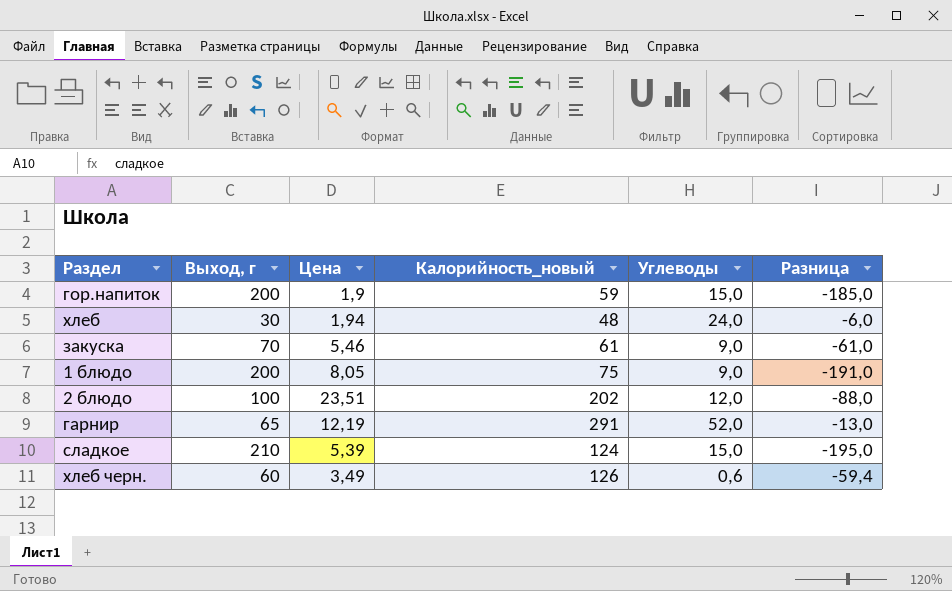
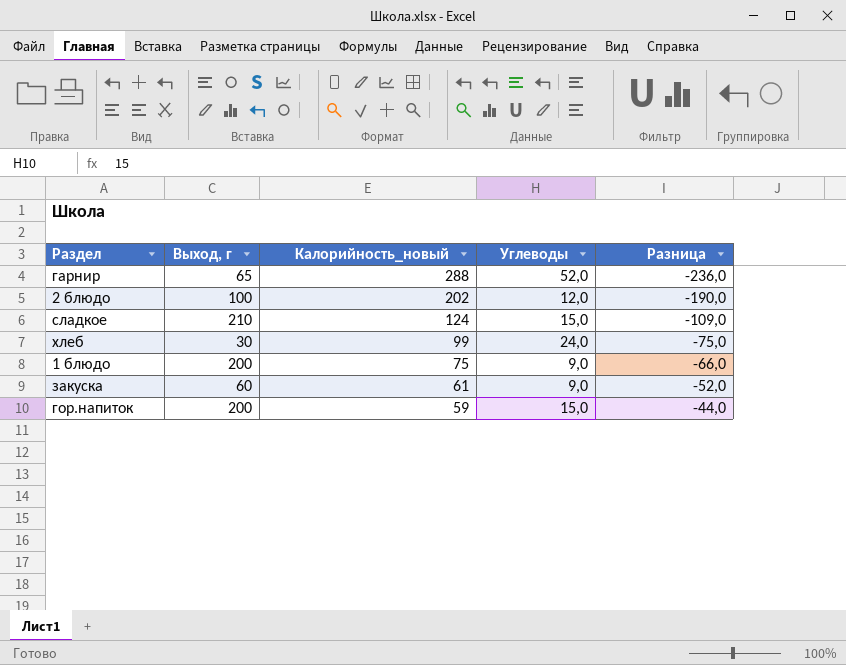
row order: none -> Калорийность_новый descending
column Цена | position: 3 -> none
column Разница | formula: [Углеводы] - [Выход, г] -> [Углеводы] - [Калорийность_новый]
row хлеб черн.: 60 | 3,49 | 126 | 0,6 | -59,4 -> none
гарнир | Калорийность_новый: 291 -> 288
хлеб | Калорийность_новый: 48 -> 99
закуска | Выход, г: 70 -> 60

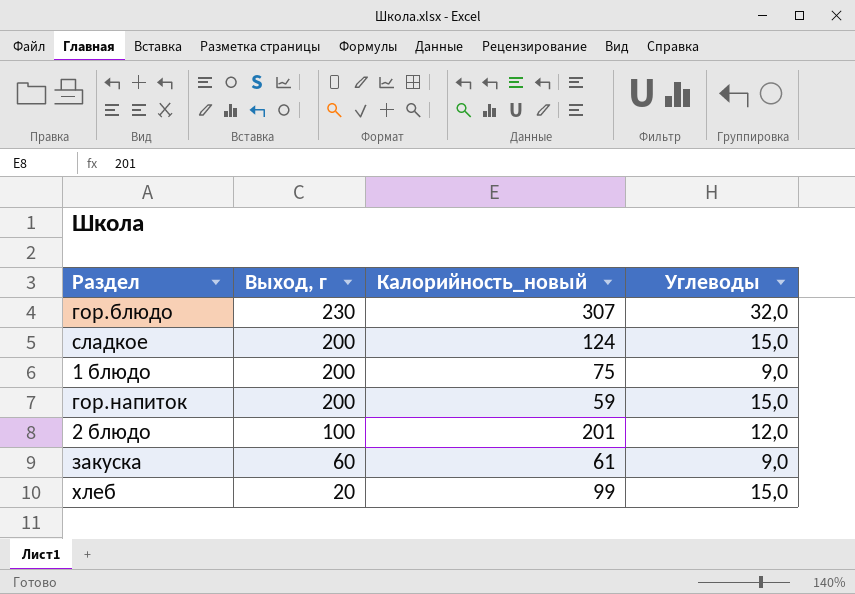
row order: Калорийность_новый descending -> Выход, г descending
column Разница | formula: [Углеводы] - [Калорийность_новый] -> none
row гарнир: 65 | 288 | 52,0 | -236,0 -> none
row гор.блюдо: none -> 230 | 307 | 32,0
сладкое | Выход, г: 210 -> 200
2 блюдо | Калорийность_новый: 202 -> 201
хлеб | Выход, г: 30 -> 20
хлеб | Углеводы: 24,0 -> 15,0

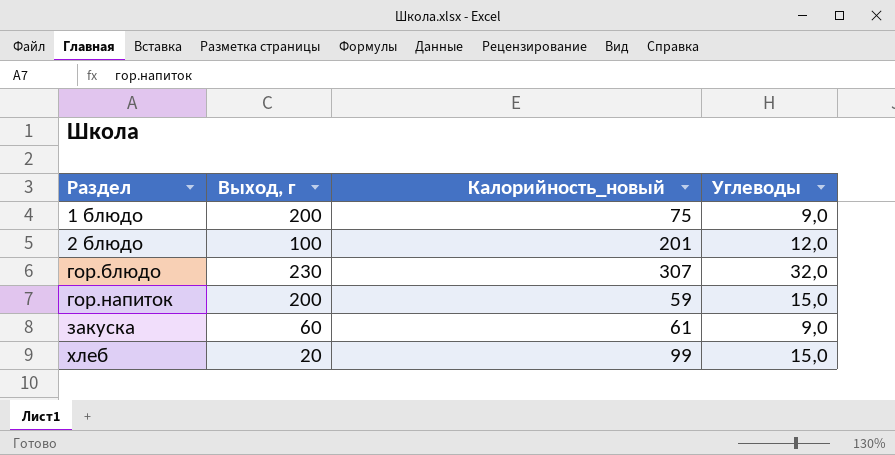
row order: Выход, г descending -> Раздел ascending
row сладкое: 200 | 124 | 15,0 -> none

